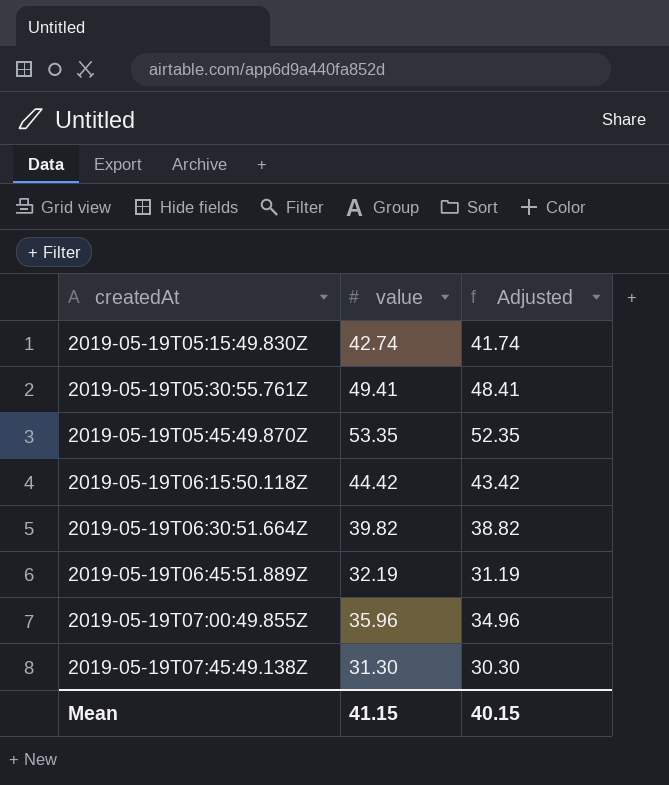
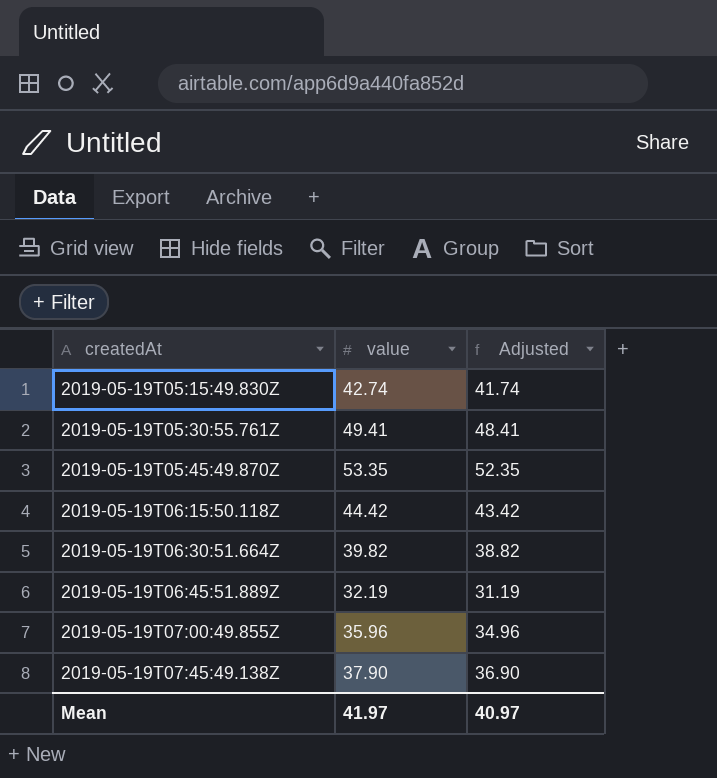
2019-05-19T07:45:49.138Z | value: 31.30 -> 37.90
2019-05-19T07:45:49.138Z | Adjusted: 30.30 -> 36.90
Mean | value: 41.15 -> 41.97
Mean | Adjusted: 40.15 -> 40.97

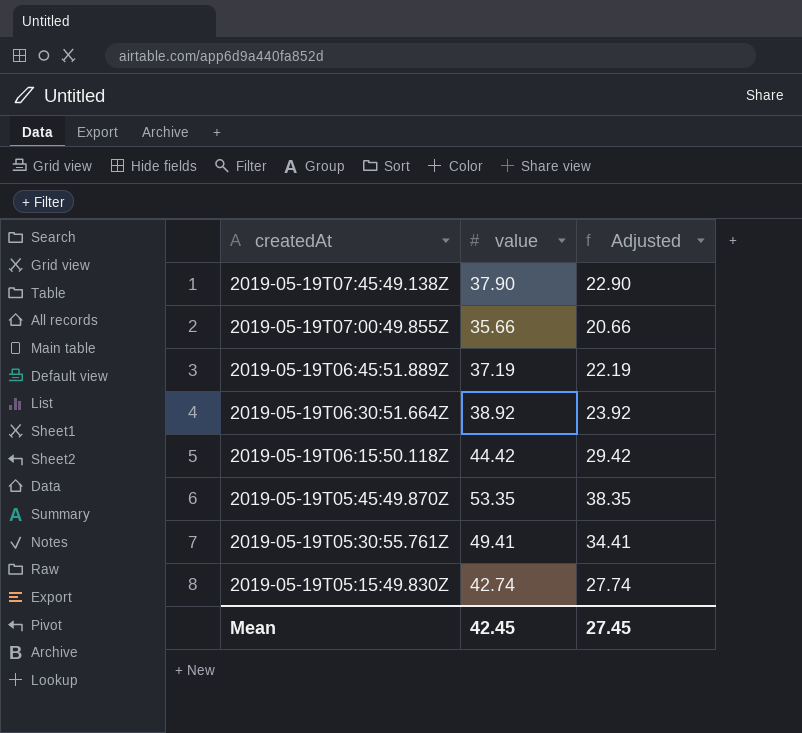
row order: createdAt ascending -> createdAt descending
column Adjusted | formula: [value] - 1 -> [value] - 15
2019-05-19T07:00:49.855Z | value: 35.96 -> 35.66
2019-05-19T06:45:51.889Z | value: 32.19 -> 37.19
2019-05-19T06:30:51.664Z | value: 39.82 -> 38.92
Mean | value: 41.97 -> 42.45
Mean | Adjusted: 40.97 -> 27.45

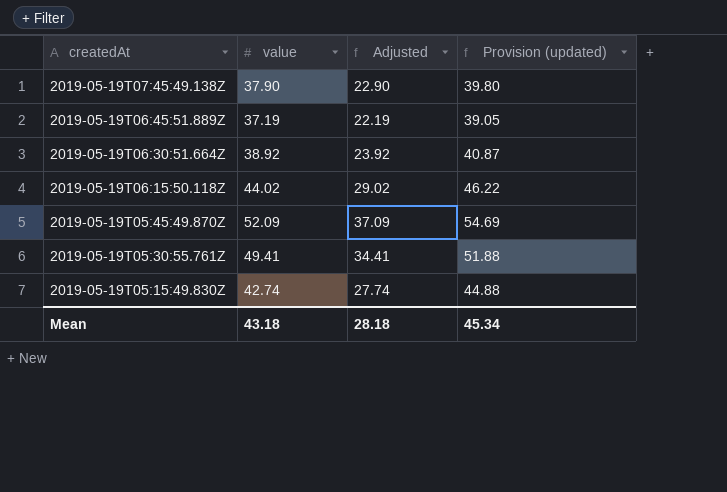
column Provision (updated) | formula: none -> [value] * 1.05
row 2019-05-19T07:00:49.855Z: 35.66 | 20.66 -> none
2019-05-19T06:15:50.118Z | value: 44.42 -> 44.02
2019-05-19T06:15:50.118Z | Adjusted: 29.42 -> 29.02
2019-05-19T05:45:49.870Z | value: 53.35 -> 52.09
2019-05-19T05:45:49.870Z | Adjusted: 38.35 -> 37.09
Mean | value: 42.45 -> 43.18
Mean | Adjusted: 27.45 -> 28.18

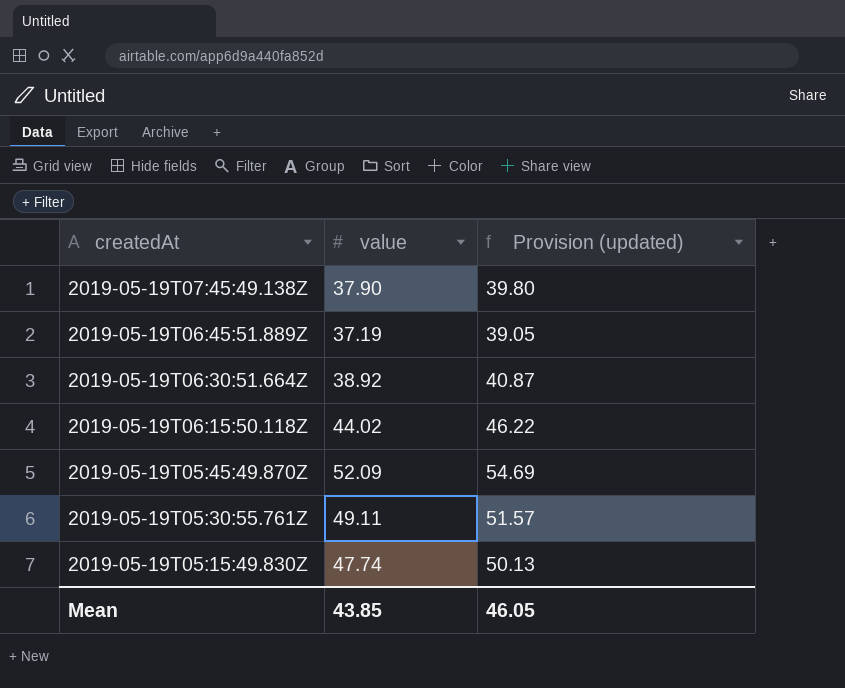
column Adjusted | formula: [value] - 15 -> none
2019-05-19T05:30:55.761Z | value: 49.41 -> 49.11
2019-05-19T05:30:55.761Z | Provision (updated): 51.88 -> 51.57
2019-05-19T05:15:49.830Z | value: 42.74 -> 47.74
2019-05-19T05:15:49.830Z | Provision (updated): 44.88 -> 50.13
Mean | value: 43.18 -> 43.85
Mean | Provision (updated): 45.34 -> 46.05

